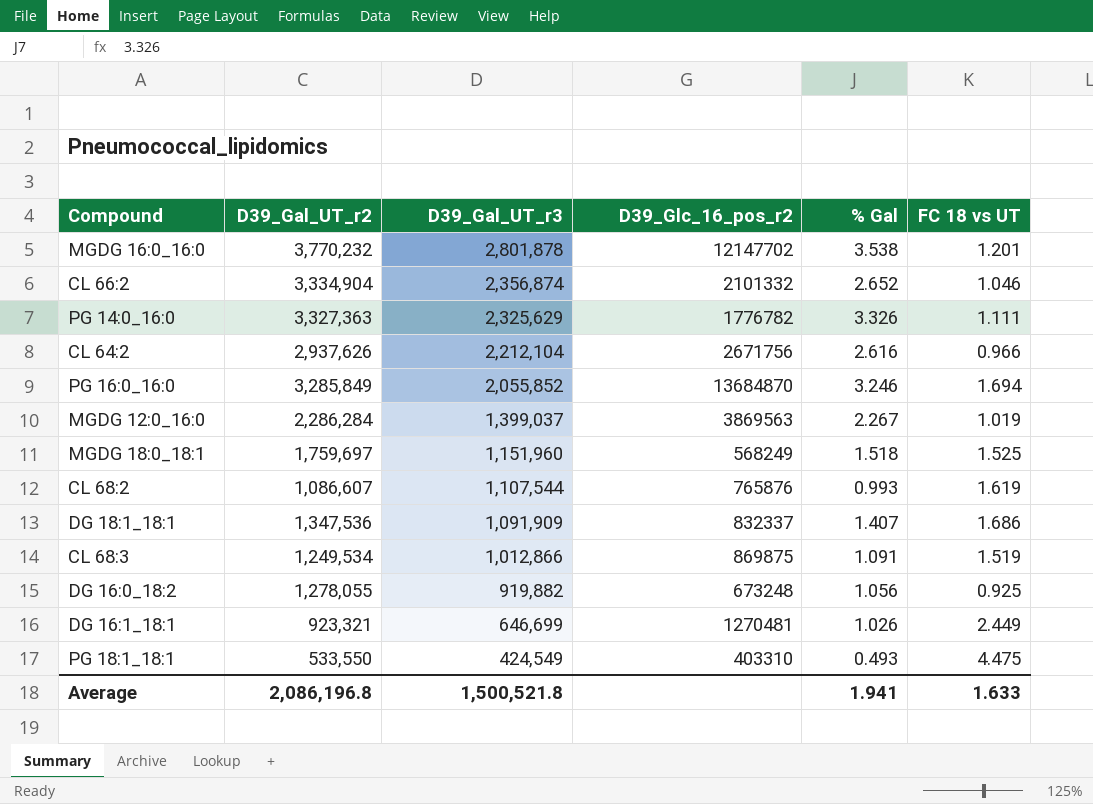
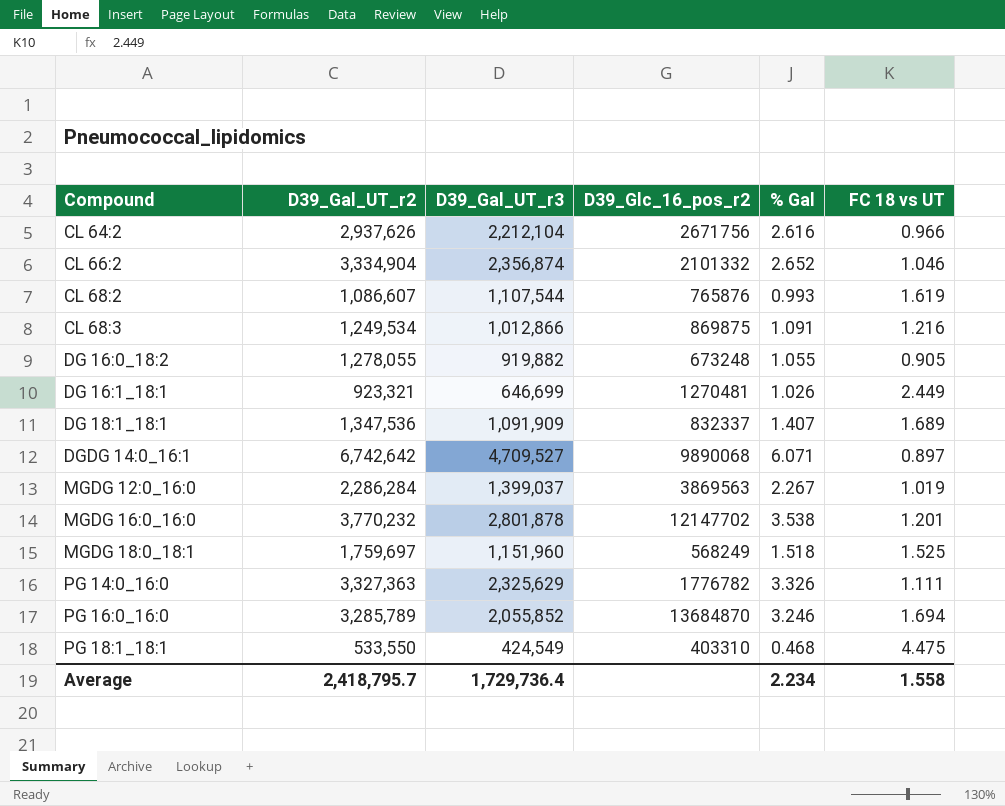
row order: D39_Gal_UT_r3 descending -> Compound ascending
CL 68:3 | FC 18 vs UT: 1.519 -> 1.216
DG 16:0_18:2 | % Gal: 1.056 -> 1.055
DG 16:0_18:2 | FC 18 vs UT: 0.925 -> 0.905
DG 18:1_18:1 | FC 18 vs UT: 1.686 -> 1.689
row DGDG 14:0_16:1: none -> 6,742,642 | 4,709,527 | 9890068 | 6.071 | 0.897
PG 16:0_16:0 | D39_Gal_UT_r2: 3,285,849 -> 3,285,789
PG 18:1_18:1 | % Gal: 0.493 -> 0.468
Average | D39_Gal_UT_r2: 2,086,196.8 -> 2,418,795.7
Average | D39_Gal_UT_r3: 1,500,521.8 -> 1,729,736.4
Average | % Gal: 1.941 -> 2.234
Average | FC 18 vs UT: 1.633 -> 1.558

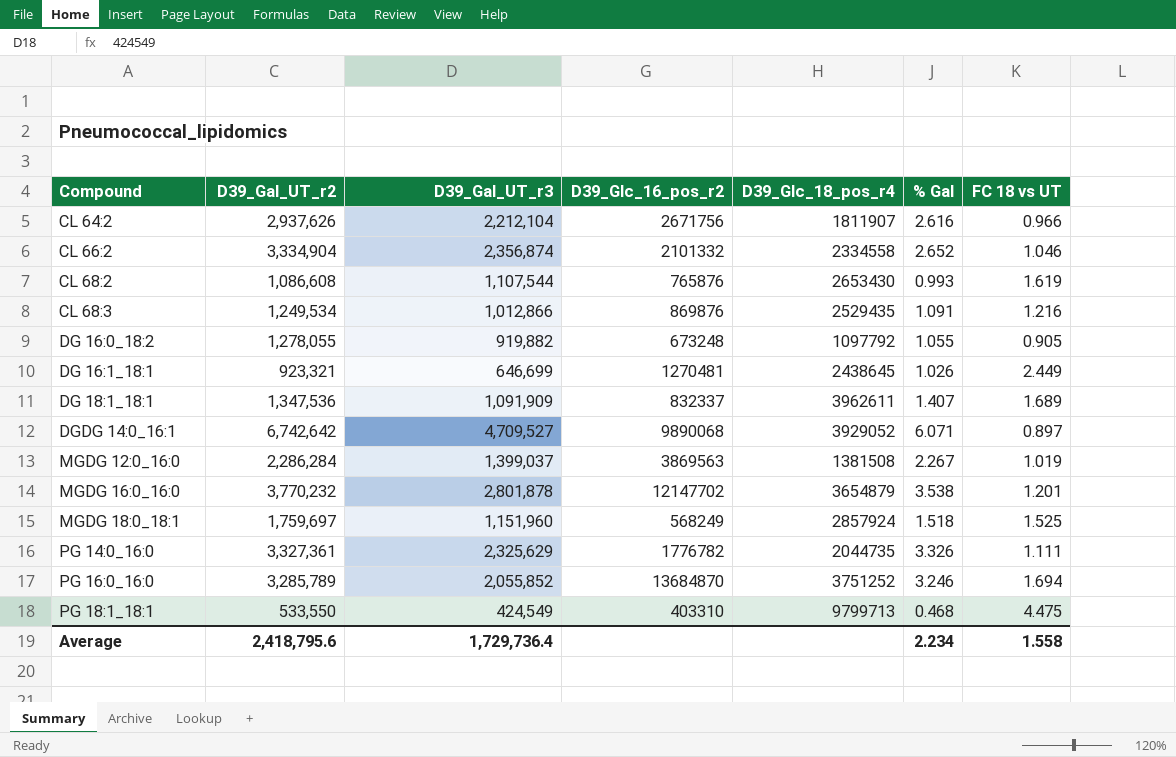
column D39_Glc_18_pos_r4 | position: none -> 5
CL 68:2 | D39_Gal_UT_r2: 1,086,607 -> 1,086,608
CL 68:3 | D39_Glc_16_pos_r2: 869875 -> 869876
PG 14:0_16:0 | D39_Gal_UT_r2: 3,327,363 -> 3,327,361
Average | D39_Gal_UT_r2: 2,418,795.7 -> 2,418,795.6

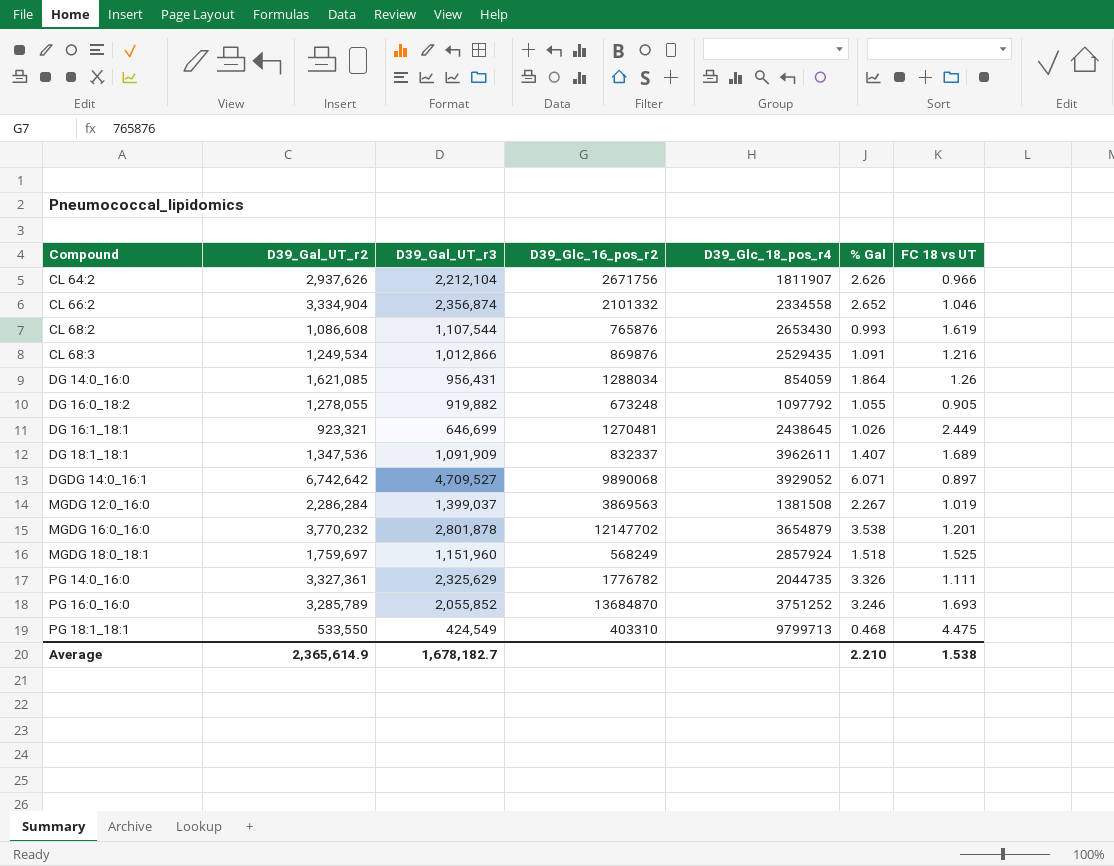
CL 64:2 | % Gal: 2.616 -> 2.626
row DG 14:0_16:0: none -> 1,621,085 | 956,431 | 1288034 | 854059 | 1.864 | 1.26
PG 16:0_16:0 | FC 18 vs UT: 1.694 -> 1.693
Average | D39_Gal_UT_r2: 2,418,795.6 -> 2,365,614.9
Average | D39_Gal_UT_r3: 1,729,736.4 -> 1,678,182.7
Average | % Gal: 2.234 -> 2.210
Average | FC 18 vs UT: 1.558 -> 1.538

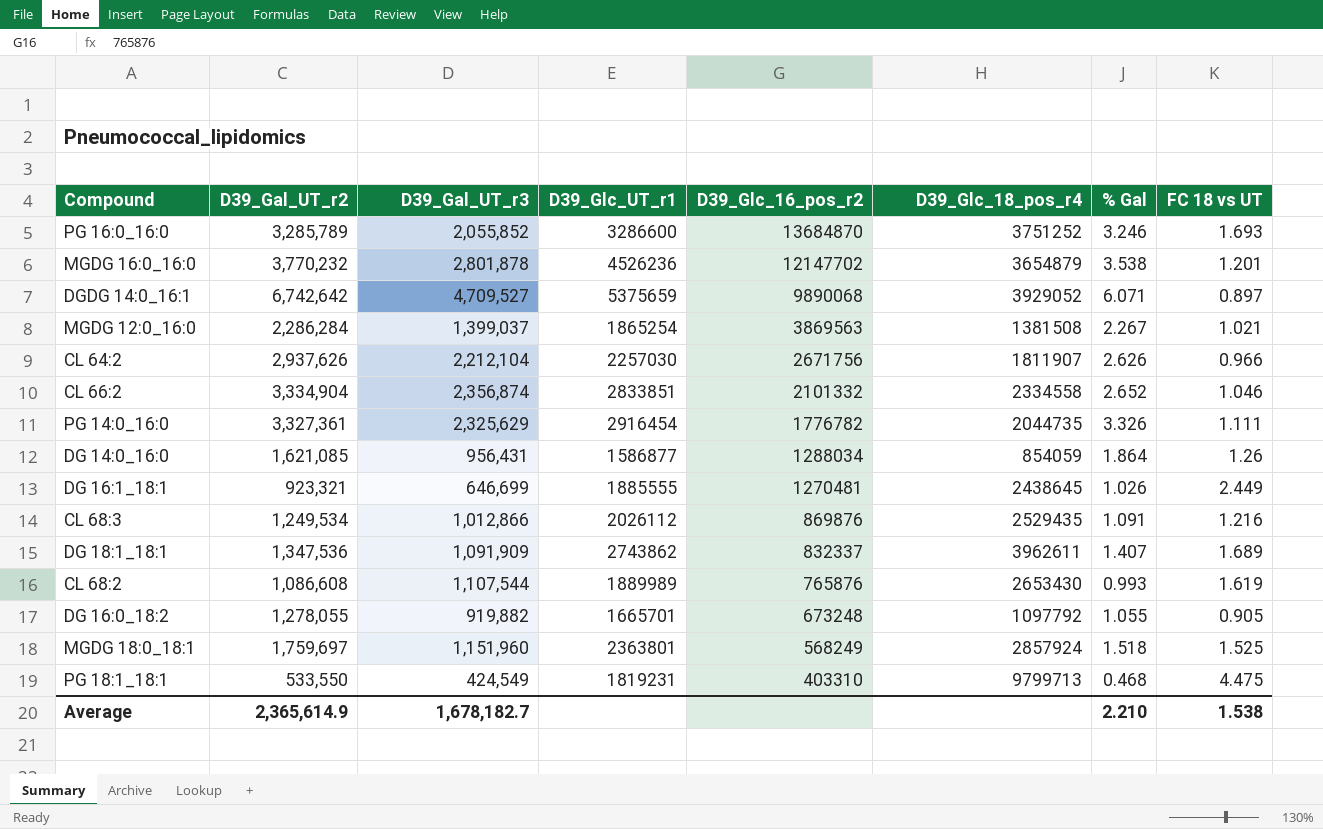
row order: Compound ascending -> D39_Glc_16_pos_r2 descending
column D39_Glc_UT_r1 | position: none -> 4
MGDG 12:0_16:0 | FC 18 vs UT: 1.019 -> 1.021

